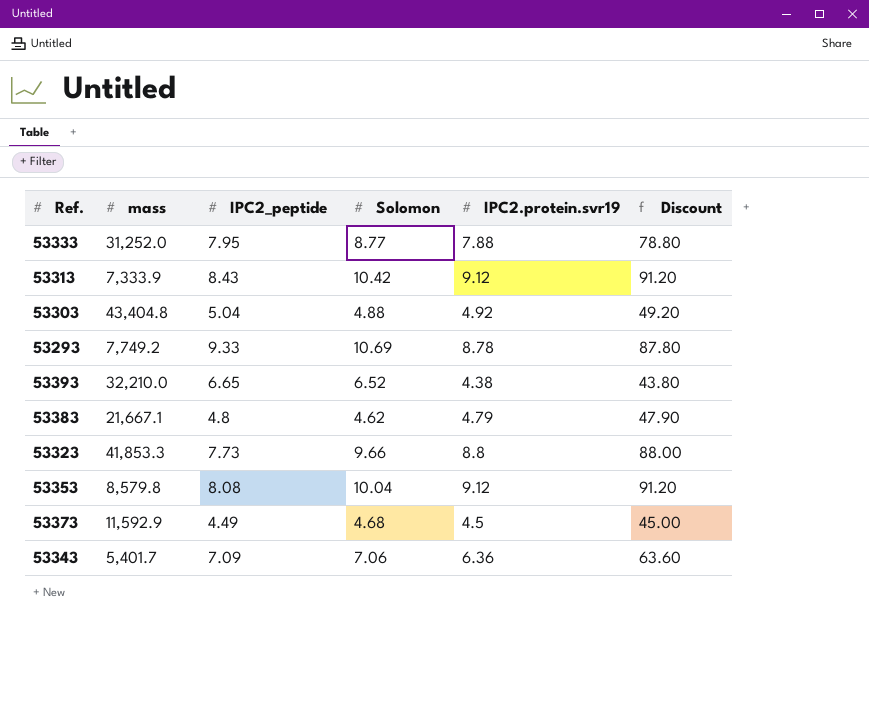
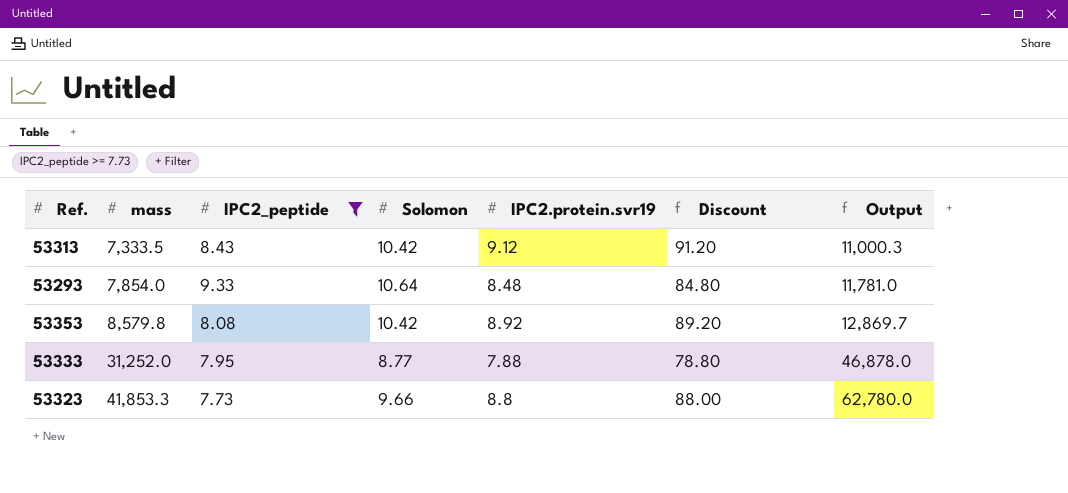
filter: none -> IPC2_peptide >= 7.73
row order: none -> mass ascending
column Output | formula: none -> [mass] * 1.5
53313 | mass: 7,333.9 -> 7,333.5
53293 | mass: 7,749.2 -> 7,854.0
53293 | Solomon: 10.69 -> 10.64
53293 | IPC2.protein.svr19: 8.78 -> 8.48
53293 | Discount: 87.80 -> 84.80
53353 | Solomon: 10.04 -> 10.42
53353 | IPC2.protein.svr19: 9.12 -> 8.92
53353 | Discount: 91.20 -> 89.20

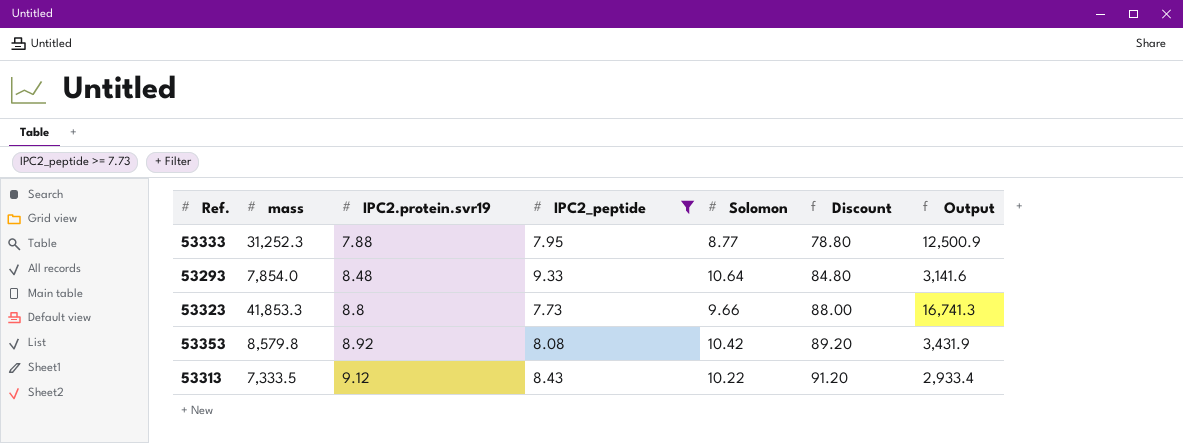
row order: mass ascending -> IPC2.protein.svr19 ascending
column IPC2.protein.svr19 | position: 5 -> 3
column Output | formula: [mass] * 1.5 -> [mass] * 0.4
53333 | mass: 31,252.0 -> 31,252.3
53313 | Solomon: 10.42 -> 10.22

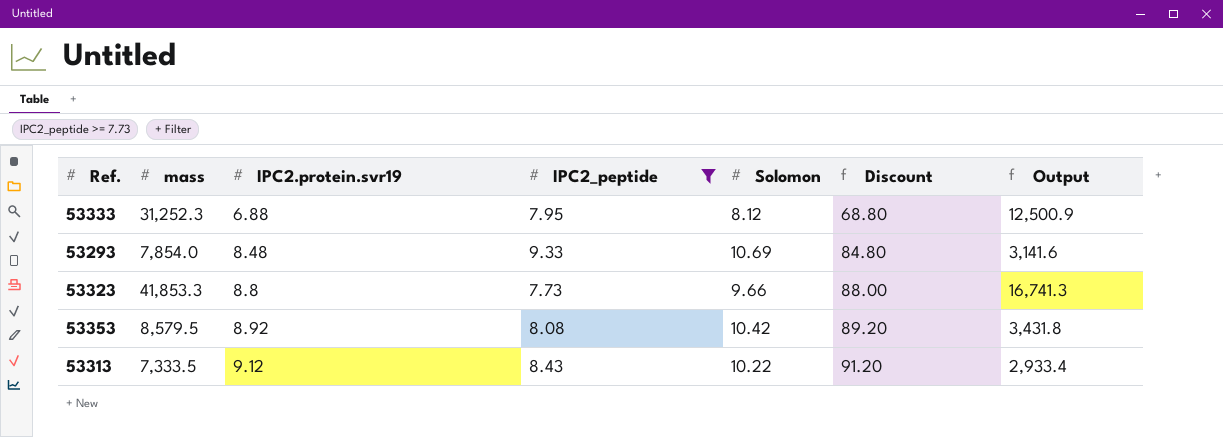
53333 | IPC2.protein.svr19: 7.88 -> 6.88
53333 | Solomon: 8.77 -> 8.12
53333 | Discount: 78.80 -> 68.80
53293 | Solomon: 10.64 -> 10.69
53353 | mass: 8,579.8 -> 8,579.5
53353 | Output: 3,431.9 -> 3,431.8

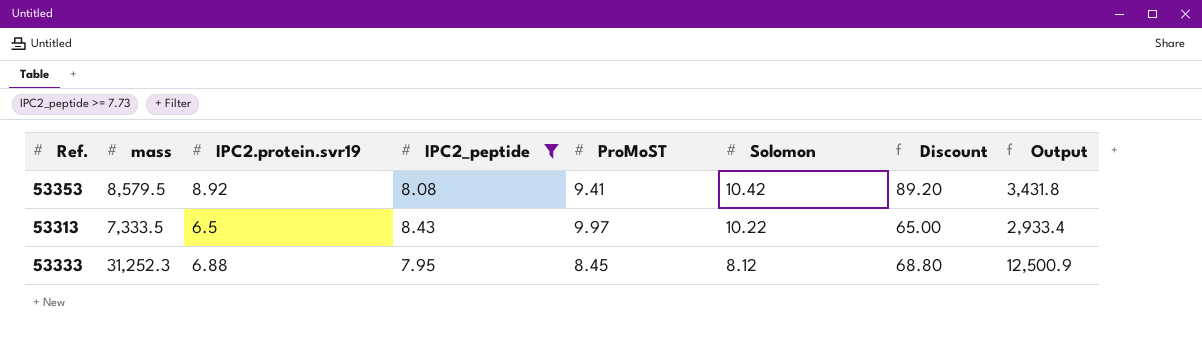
row order: IPC2.protein.svr19 ascending -> Solomon descending
column ProMoST | position: none -> 5
row 53293: 7,854.0 | 8.48 | 9.33 | 10.69 | 84.80 | 3,141.6 -> none
row 53323: 41,853.3 | 8.8 | 7.73 | 9.66 | 88.00 | 16,741.3 -> none
53313 | IPC2.protein.svr19: 9.12 -> 6.5
53313 | Discount: 91.20 -> 65.00

